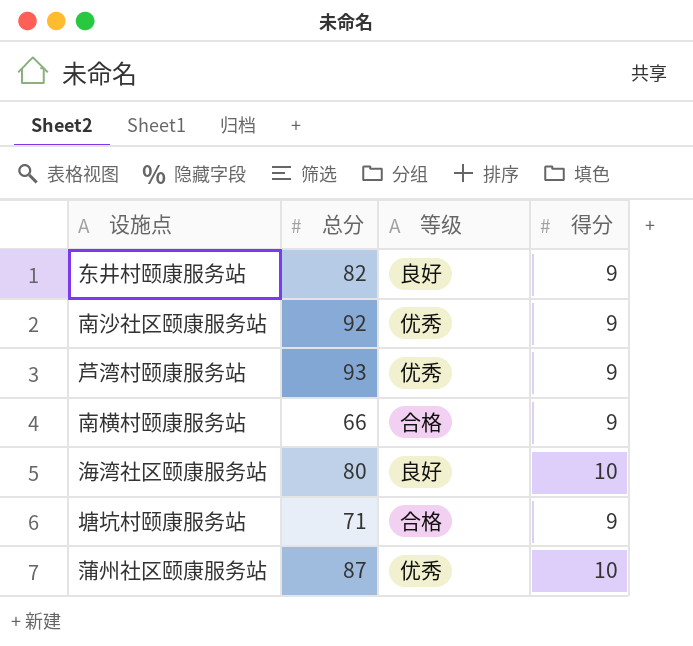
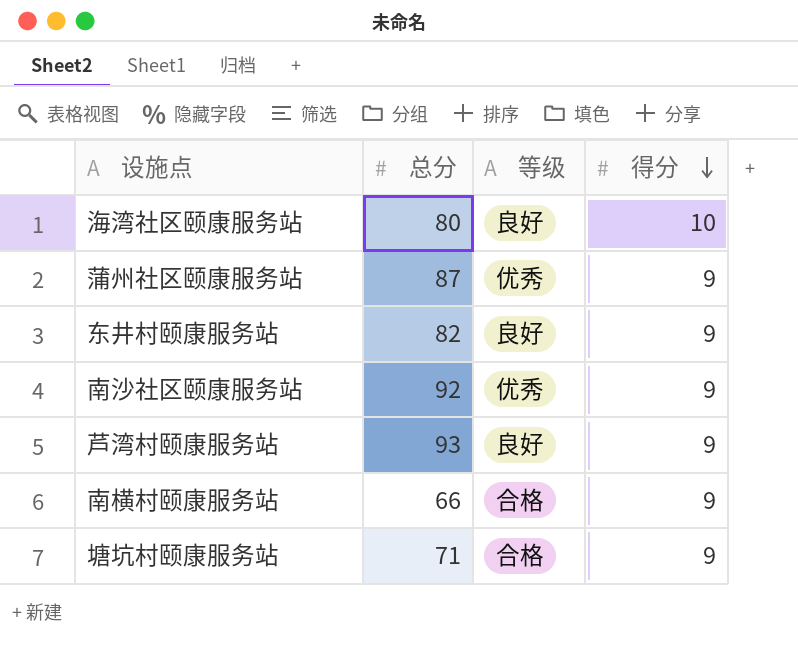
row order: none -> 得分 descending
蒲州社区颐康服务站 | 得分: 10 -> 9
芦湾村颐康服务站 | 等级: 优秀 -> 良好

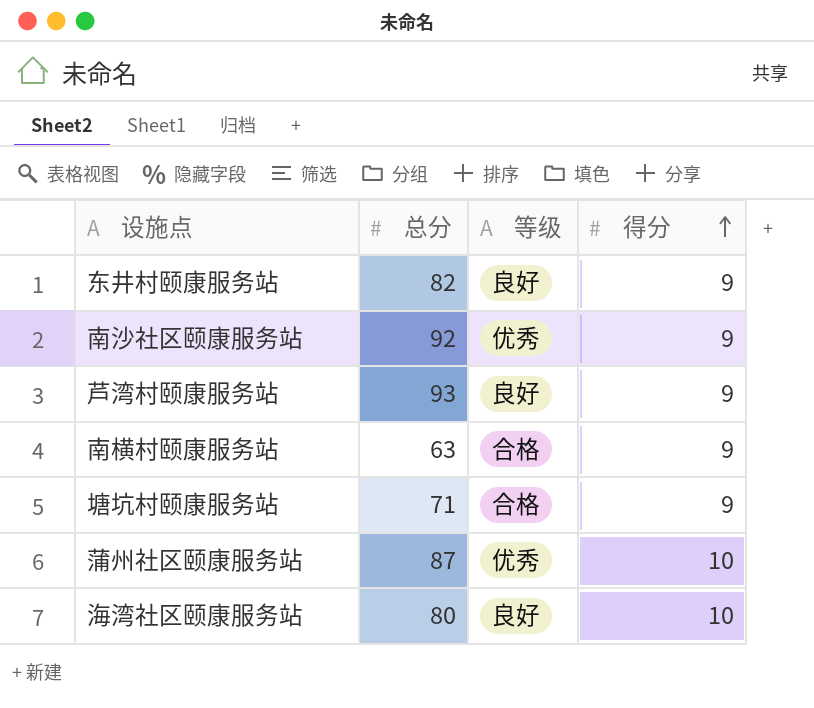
row order: 得分 descending -> 得分 ascending
南横村颐康服务站 | 总分: 66 -> 63
蒲州社区颐康服务站 | 得分: 9 -> 10

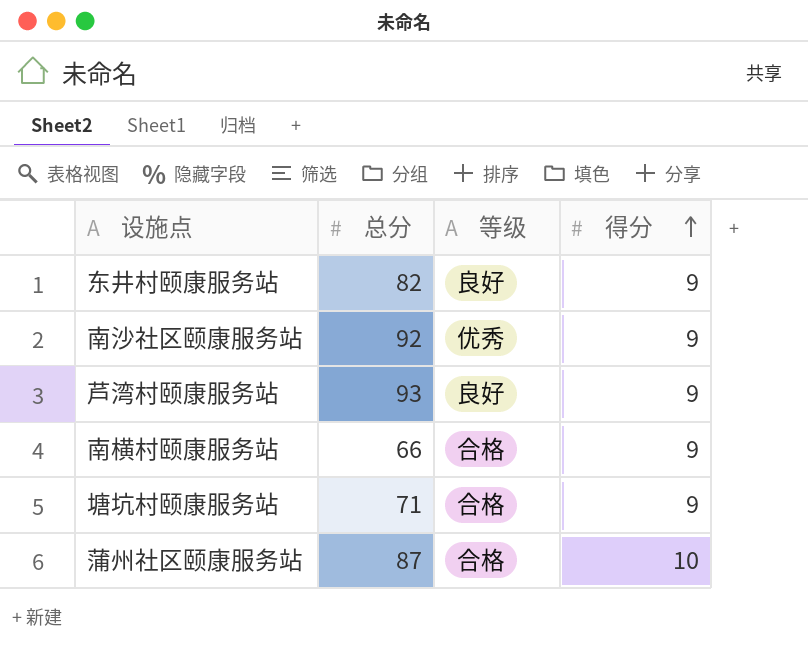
row 海湾社区颐康服务站: 80 | 良好 | 10 -> none
南横村颐康服务站 | 总分: 63 -> 66
蒲州社区颐康服务站 | 等级: 优秀 -> 合格

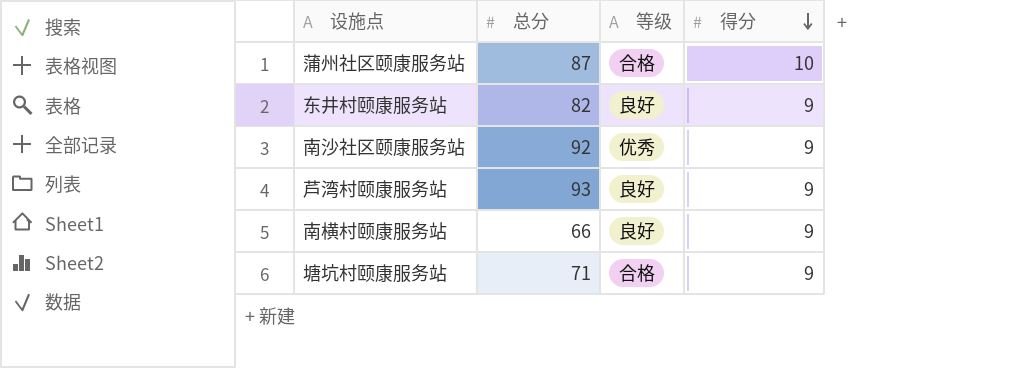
row order: 得分 ascending -> 得分 descending
南横村颐康服务站 | 等级: 合格 -> 良好

